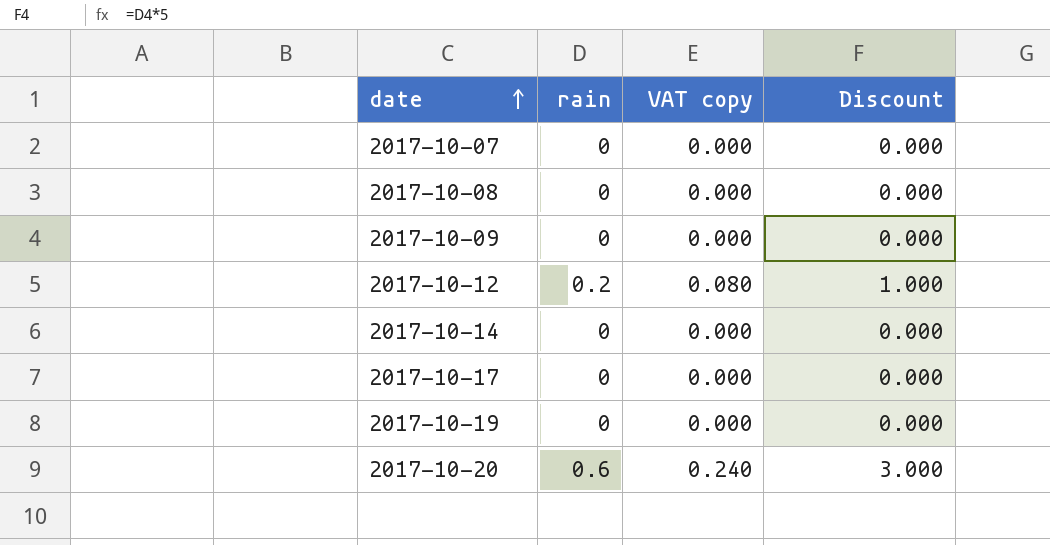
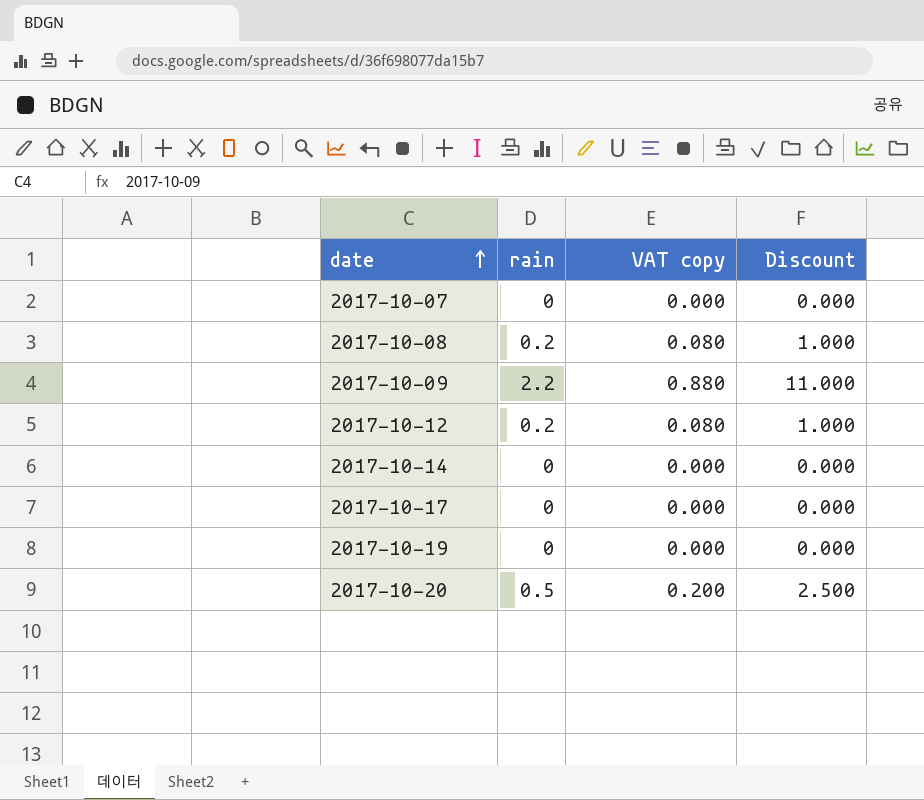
2017-10-08 | rain: 0 -> 0.2
2017-10-08 | VAT copy: 0.000 -> 0.080
2017-10-08 | Discount: 0.000 -> 1.000
2017-10-09 | rain: 0 -> 2.2
2017-10-09 | VAT copy: 0.000 -> 0.880
2017-10-09 | Discount: 0.000 -> 11.000
2017-10-20 | rain: 0.6 -> 0.5
2017-10-20 | VAT copy: 0.240 -> 0.200
2017-10-20 | Discount: 3.000 -> 2.500

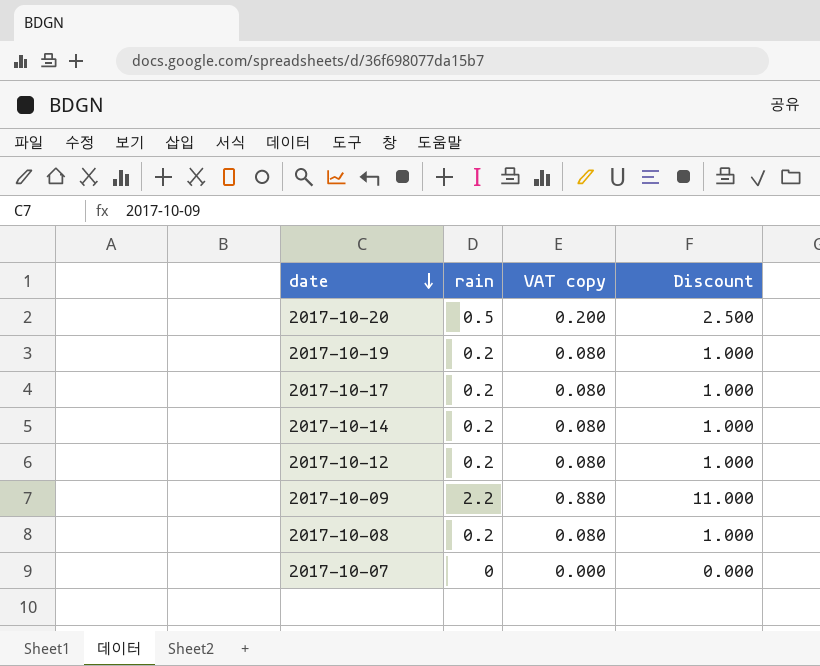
row order: date ascending -> date descending
2017-10-19 | rain: 0 -> 0.2
2017-10-19 | VAT copy: 0.000 -> 0.080
2017-10-19 | Discount: 0.000 -> 1.000
2017-10-17 | rain: 0 -> 0.2
2017-10-17 | VAT copy: 0.000 -> 0.080
2017-10-17 | Discount: 0.000 -> 1.000
2017-10-14 | rain: 0 -> 0.2
2017-10-14 | VAT copy: 0.000 -> 0.080
2017-10-14 | Discount: 0.000 -> 1.000

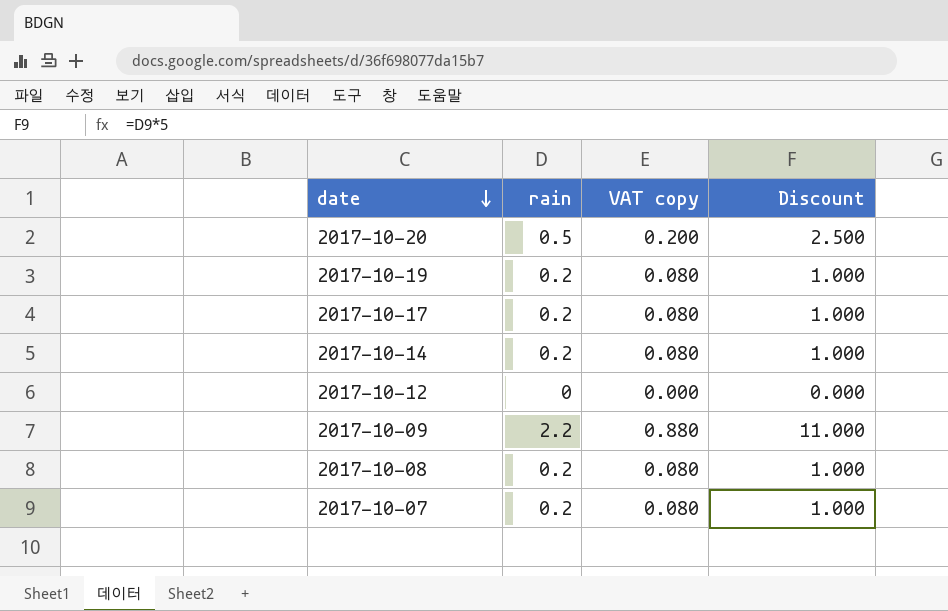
2017-10-12 | rain: 0.2 -> 0
2017-10-12 | VAT copy: 0.080 -> 0.000
2017-10-12 | Discount: 1.000 -> 0.000
2017-10-07 | rain: 0 -> 0.2
2017-10-07 | VAT copy: 0.000 -> 0.080
2017-10-07 | Discount: 0.000 -> 1.000

